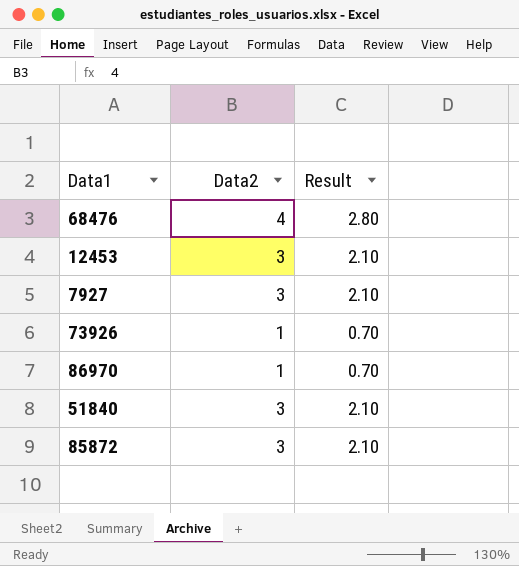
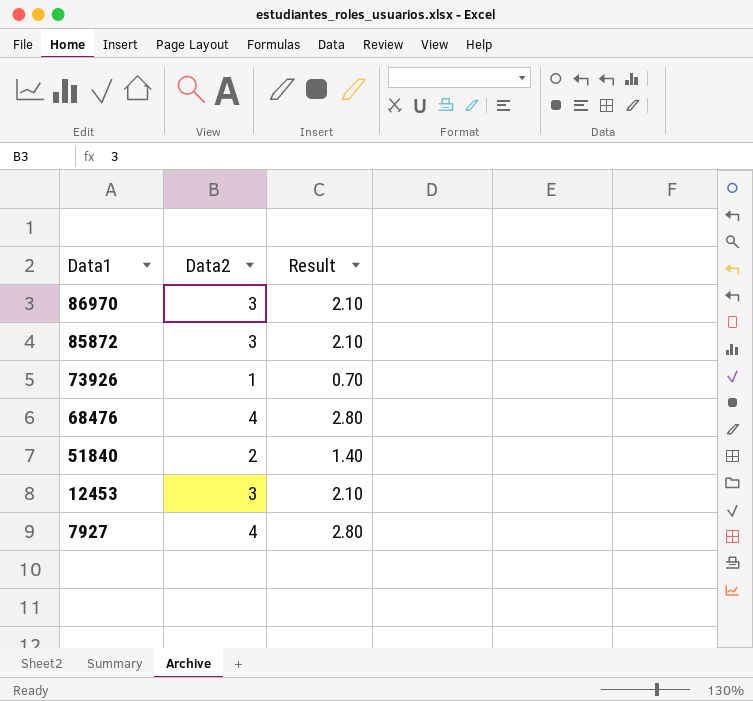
row order: none -> Data1 descending
86970 | Data2: 1 -> 3
86970 | Result: 0.70 -> 2.10
51840 | Data2: 3 -> 2
51840 | Result: 2.10 -> 1.40
7927 | Data2: 3 -> 4
7927 | Result: 2.10 -> 2.80

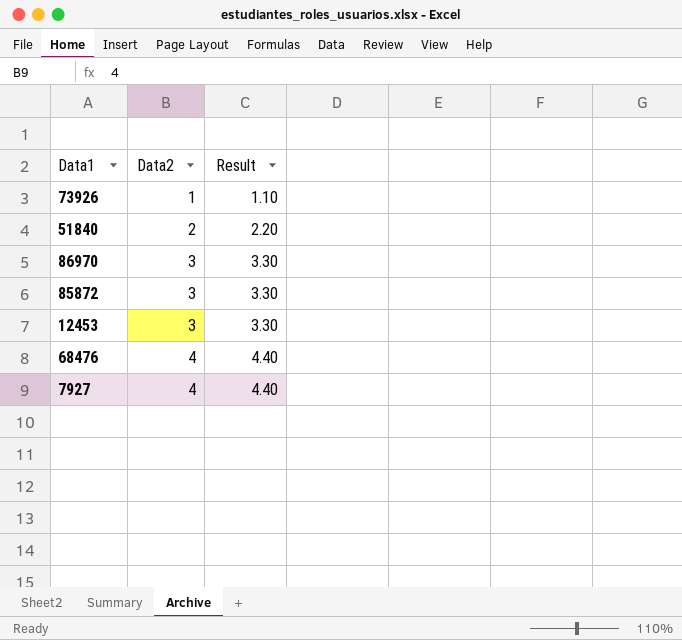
row order: Data1 descending -> Data2 ascending
column Result | formula: [Data2] * 0.7 -> [Data2] * 1.1

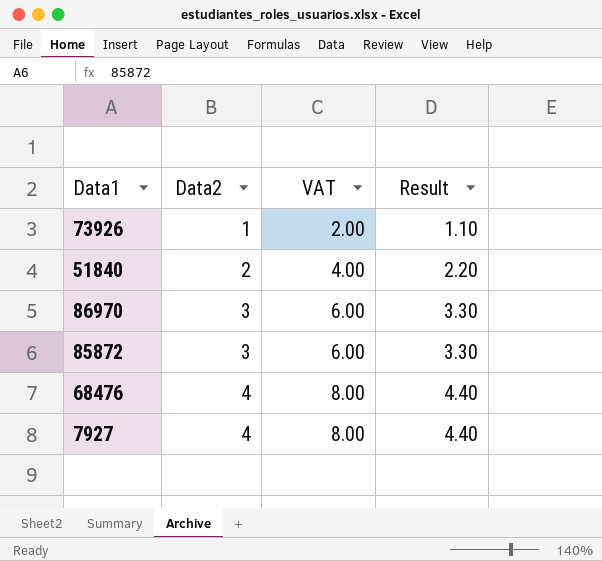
column VAT | formula: none -> [Data2] * 2
row 12453: 3 | 3.30 -> none

